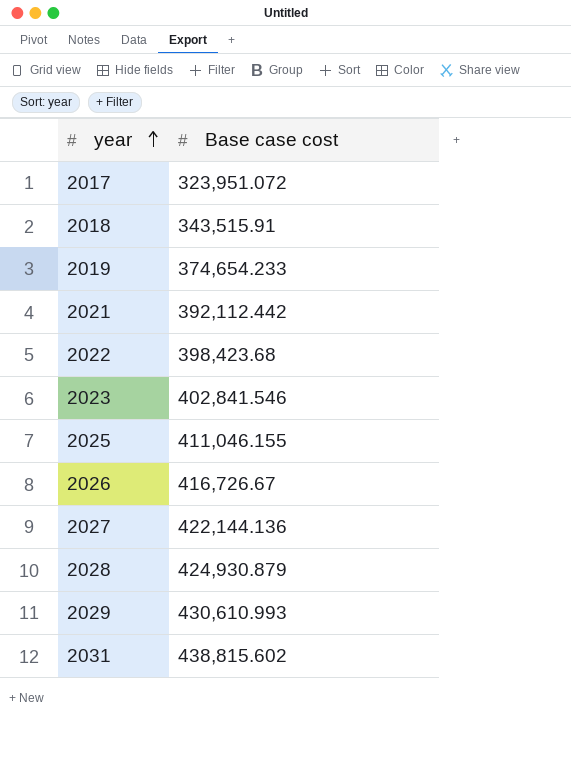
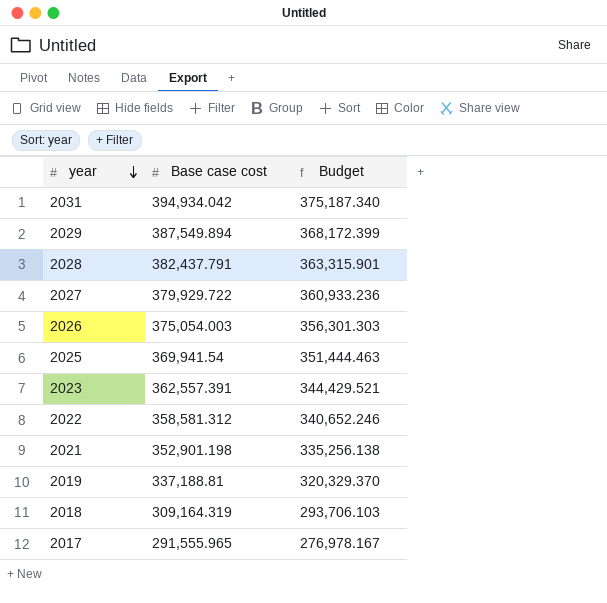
row order: year ascending -> year descending
column Budget | formula: none -> [Base case cost] * 0.95
2031 | Base case cost: 438,815.602 -> 394,934.042
2029 | Base case cost: 430,610.993 -> 387,549.894
2028 | Base case cost: 424,930.879 -> 382,437.791
2027 | Base case cost: 422,144.136 -> 379,929.722
2026 | Base case cost: 416,726.67 -> 375,054.003
2025 | Base case cost: 411,046.155 -> 369,941.54
2023 | Base case cost: 402,841.546 -> 362,557.391
2022 | Base case cost: 398,423.68 -> 358,581.312
2021 | Base case cost: 392,112.442 -> 352,901.198
2019 | Base case cost: 374,654.233 -> 337,188.81
2018 | Base case cost: 343,515.91 -> 309,164.319
2017 | Base case cost: 323,951.072 -> 291,555.965

